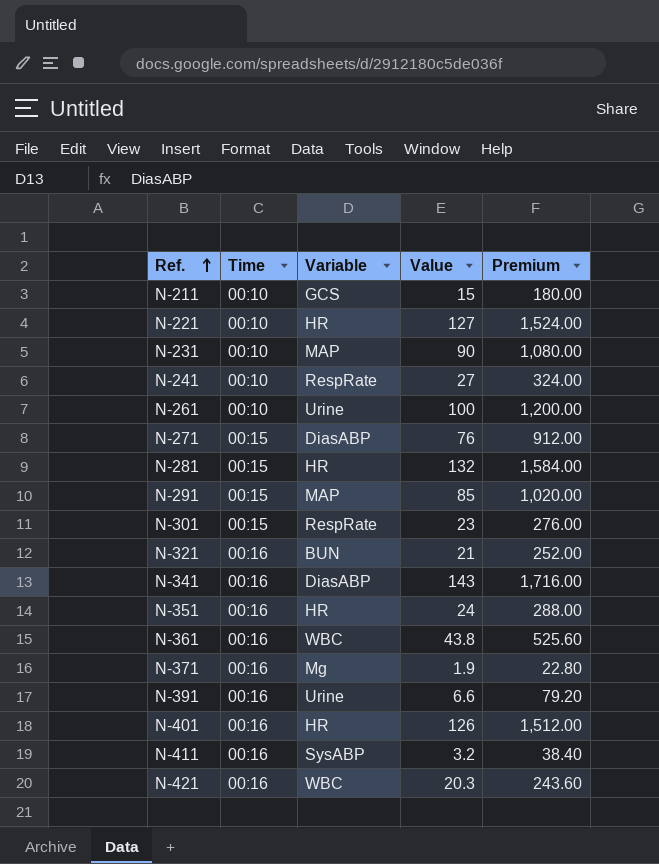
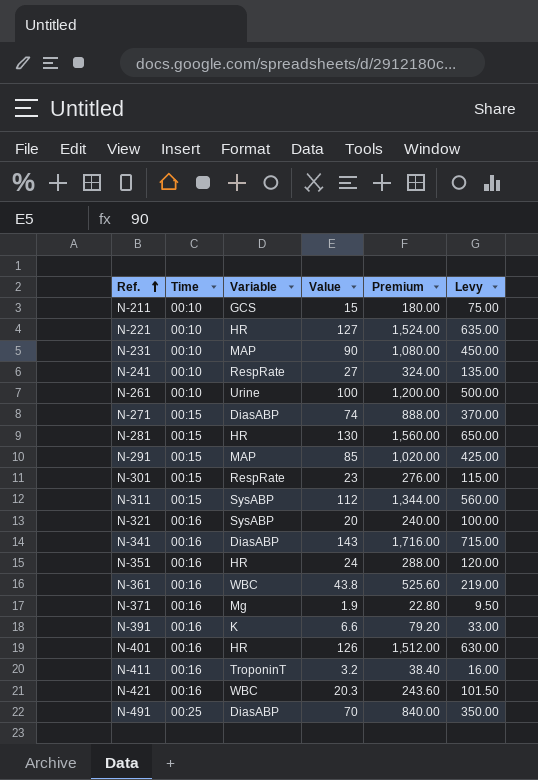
column Levy | formula: none -> [Value] * 5
N-271 | Value: 76 -> 74
N-271 | Premium: 912.00 -> 888.00
N-281 | Value: 132 -> 130
N-281 | Premium: 1,584.00 -> 1,560.00
row N-311: none -> 00:15 | SysABP | 112 | 1,344.00 | 560.00
N-321 | Variable: BUN -> SysABP
N-321 | Value: 21 -> 20
N-321 | Premium: 252.00 -> 240.00
N-391 | Variable: Urine -> K
N-411 | Variable: SysABP -> TroponinT
row N-491: none -> 00:25 | DiasABP | 70 | 840.00 | 350.00

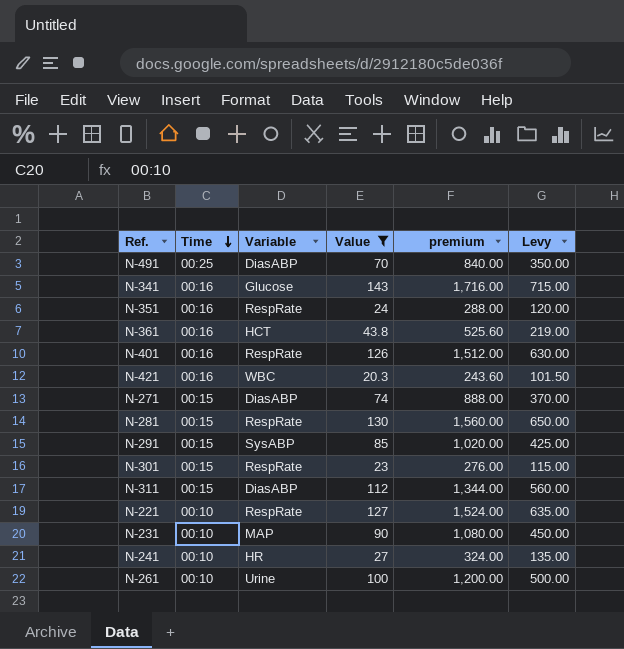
filter: none -> Value >= 20.3
row order: Ref. ascending -> Time descending
column name: Premium -> premium
N-341 | Variable: DiasABP -> Glucose
N-351 | Variable: HR -> RespRate
N-361 | Variable: WBC -> HCT
N-401 | Variable: HR -> RespRate
N-281 | Variable: HR -> RespRate
N-291 | Variable: MAP -> SysABP
N-311 | Variable: SysABP -> DiasABP
N-221 | Variable: HR -> RespRate
N-241 | Variable: RespRate -> HR

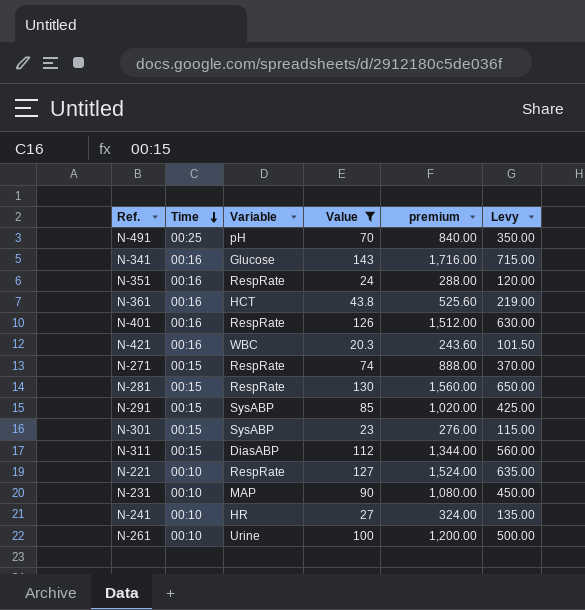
N-491 | Variable: DiasABP -> pH
N-271 | Variable: DiasABP -> RespRate
N-301 | Variable: RespRate -> SysABP

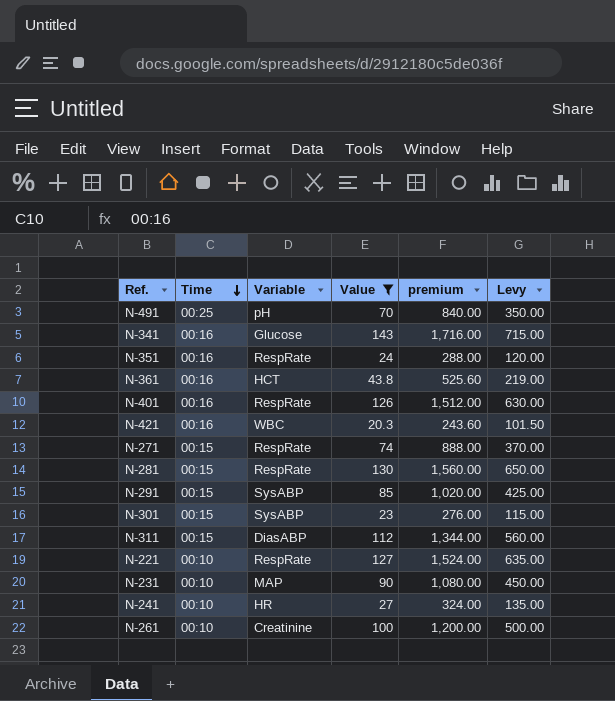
N-261 | Variable: Urine -> Creatinine

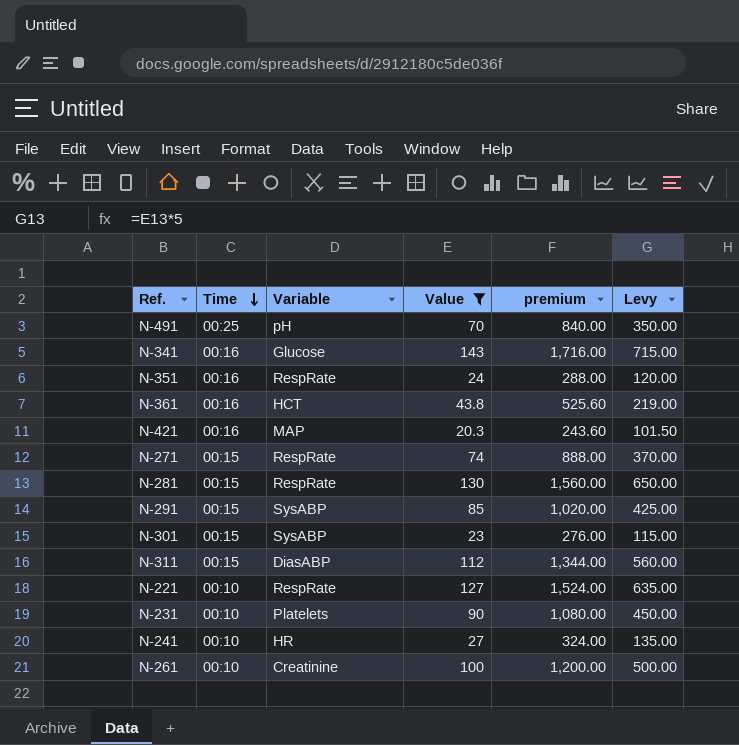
row N-401: 00:16 | RespRate | 126 | 1,512.00 | 630.00 -> none
N-421 | Variable: WBC -> MAP
N-231 | Variable: MAP -> Platelets

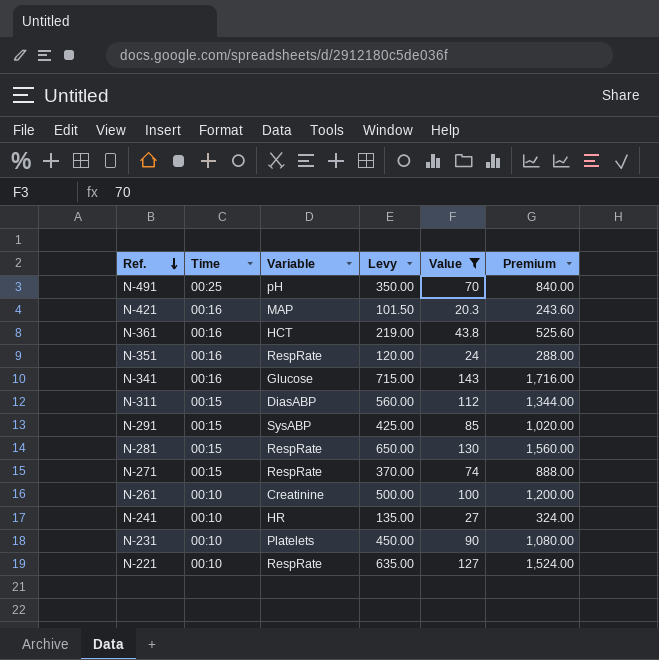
row order: Time descending -> Ref. descending
column Levy | position: 6 -> 4
column name: premium -> Premium
row N-301: 00:15 | SysABP | 23 | 276.00 | 115.00 -> none

